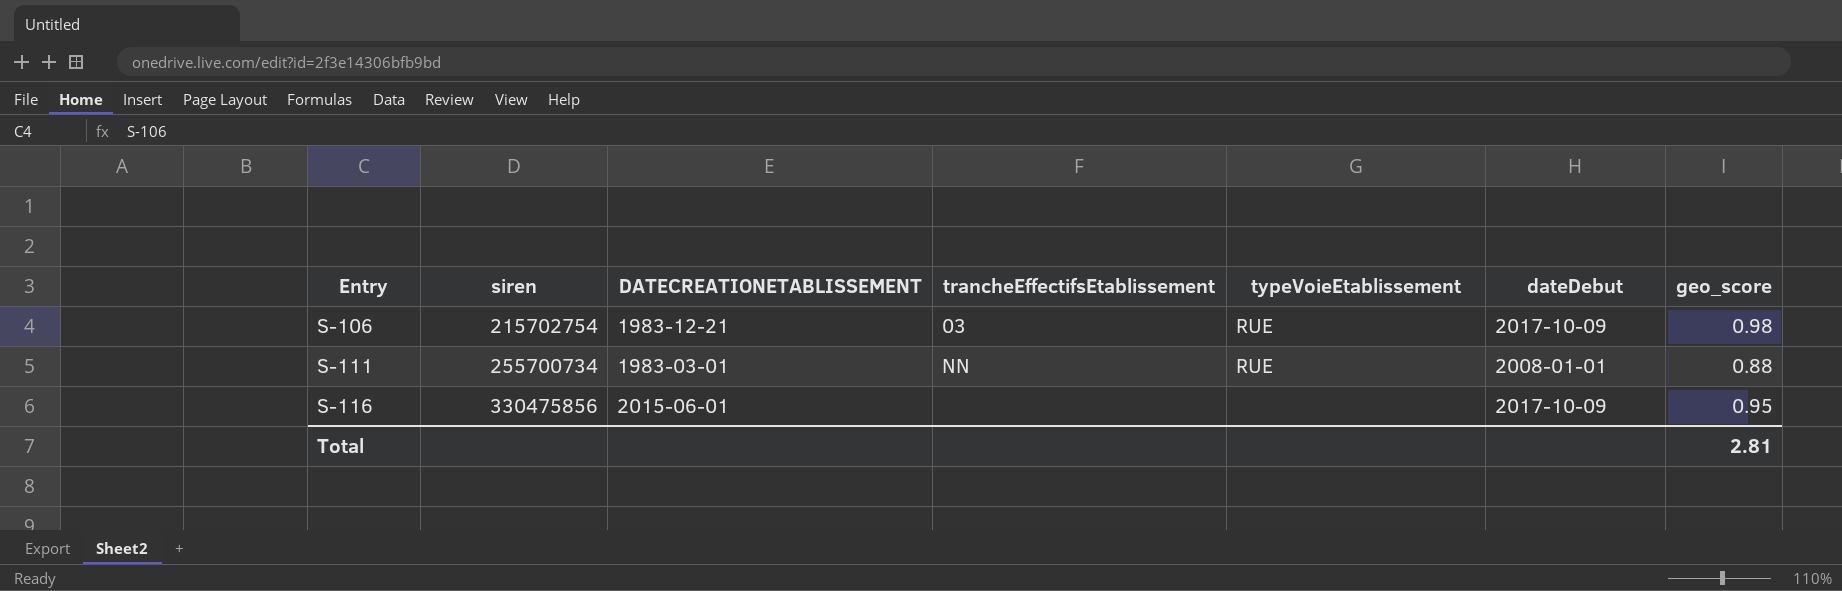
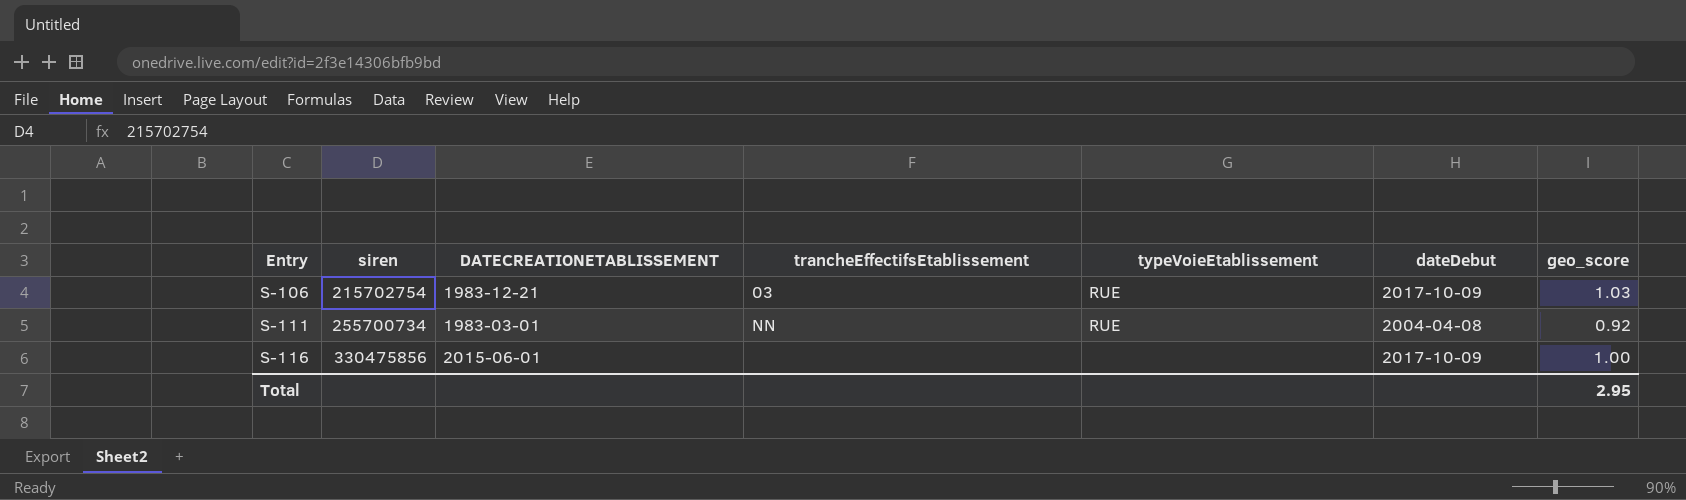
S-106 | geo_score: 0.98 -> 1.03
S-111 | dateDebut: 2008-01-01 -> 2004-04-08
S-111 | geo_score: 0.88 -> 0.92
S-116 | geo_score: 0.95 -> 1.00
Total | geo_score: 2.81 -> 2.95

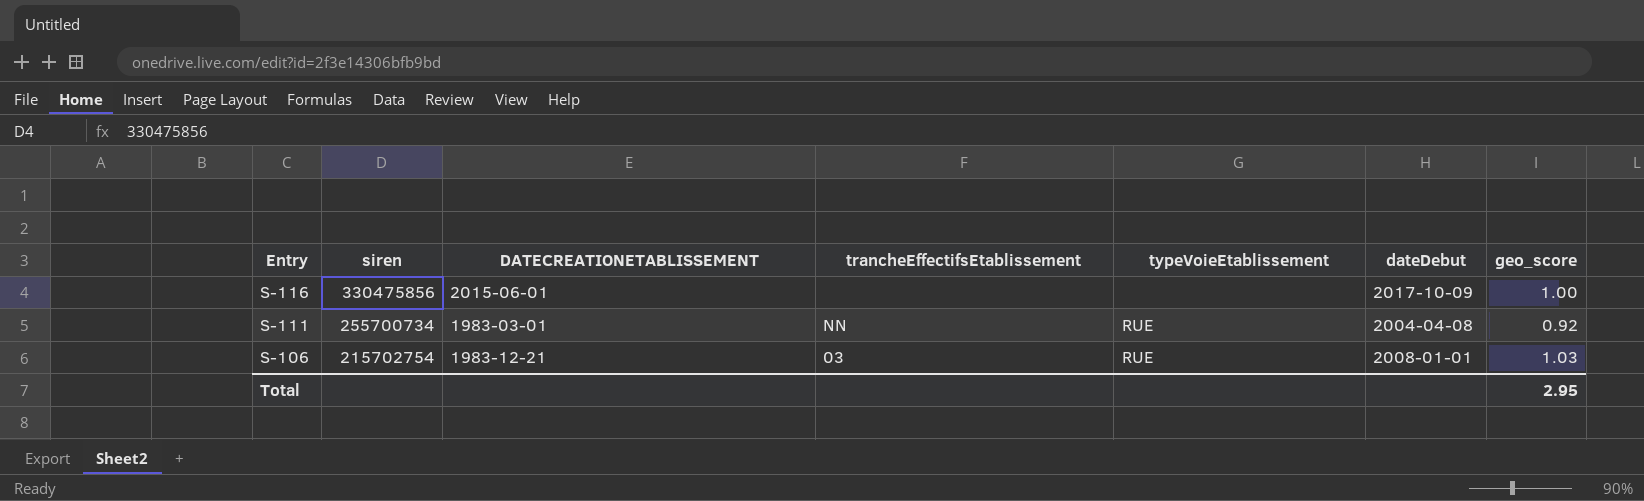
row order: Entry ascending -> Entry descending
S-106 | dateDebut: 2017-10-09 -> 2008-01-01

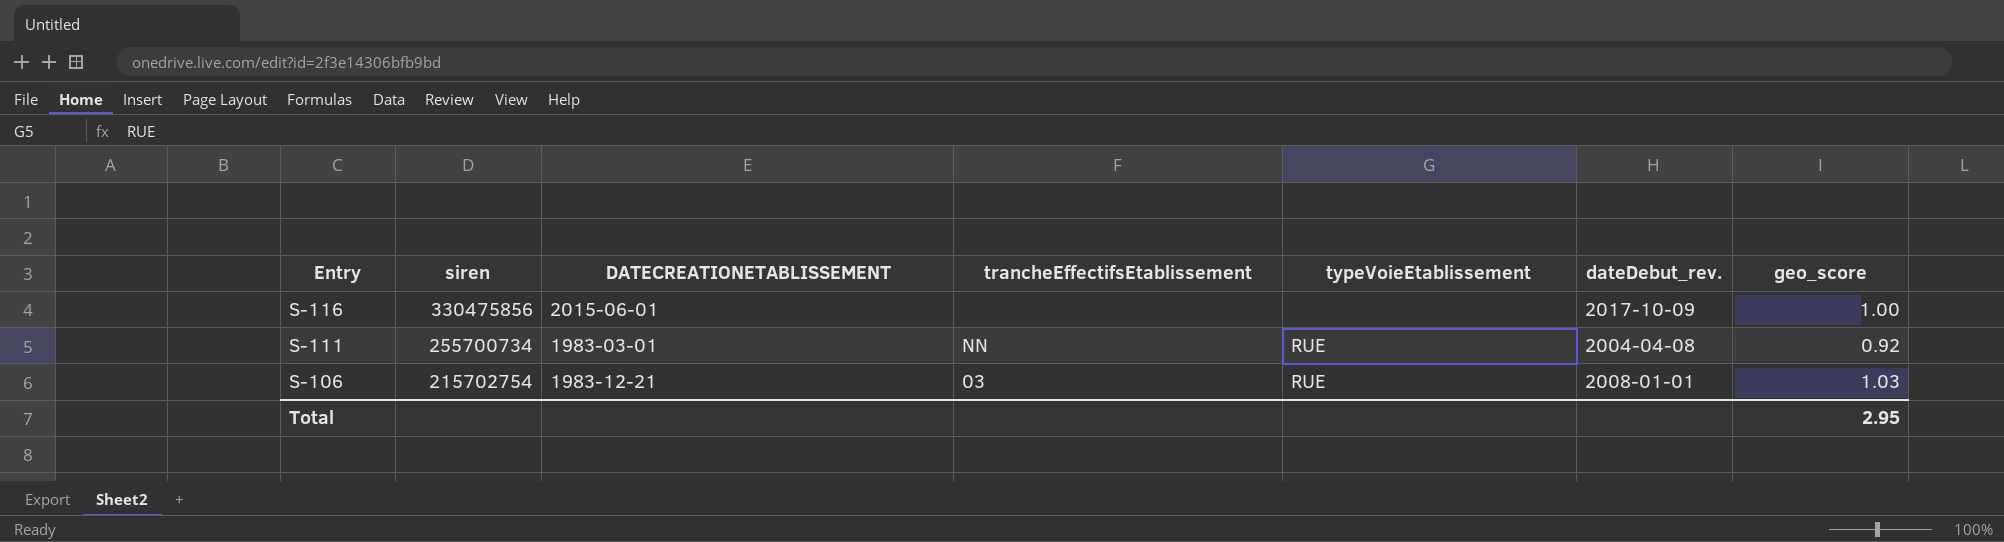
column name: dateDebut -> dateDebut_rev.

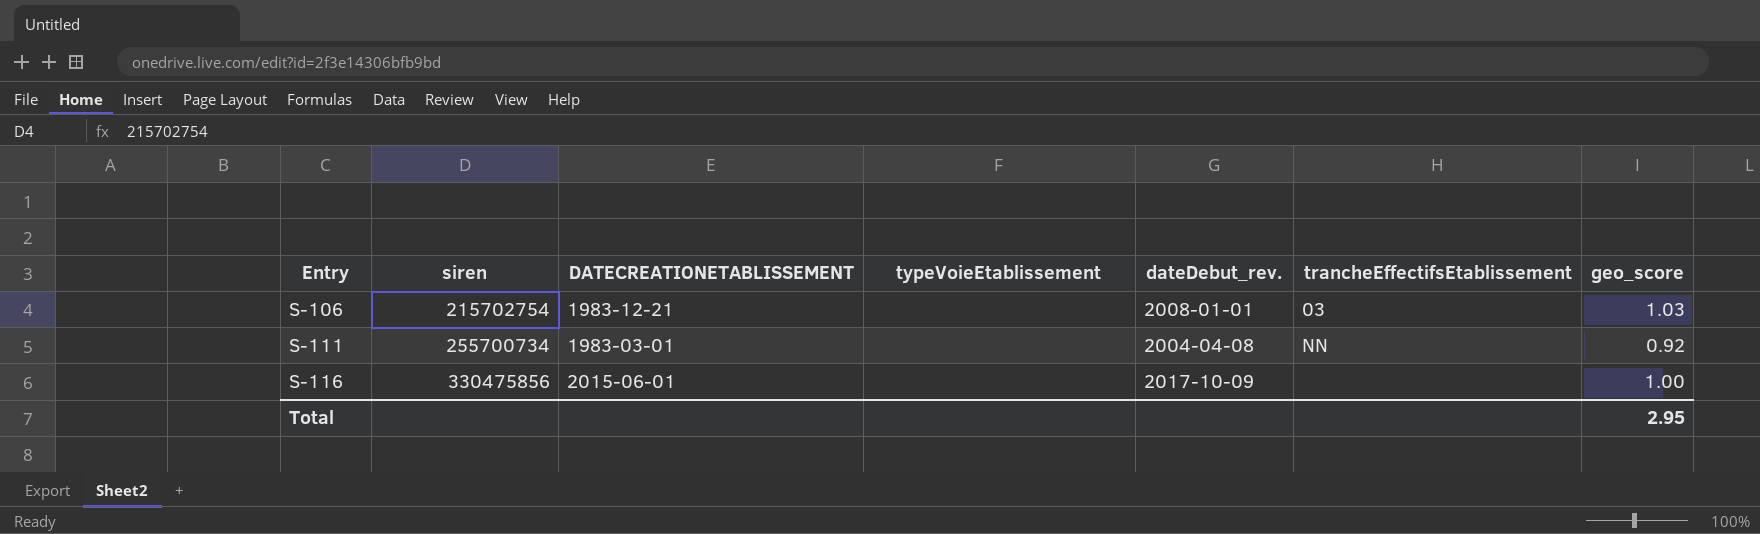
row order: Entry descending -> Entry ascending
column trancheEffectifsEtablissement | position: 4 -> 6
S-106 | typeVoieEtablissement: RUE -> none
S-111 | typeVoieEtablissement: RUE -> none

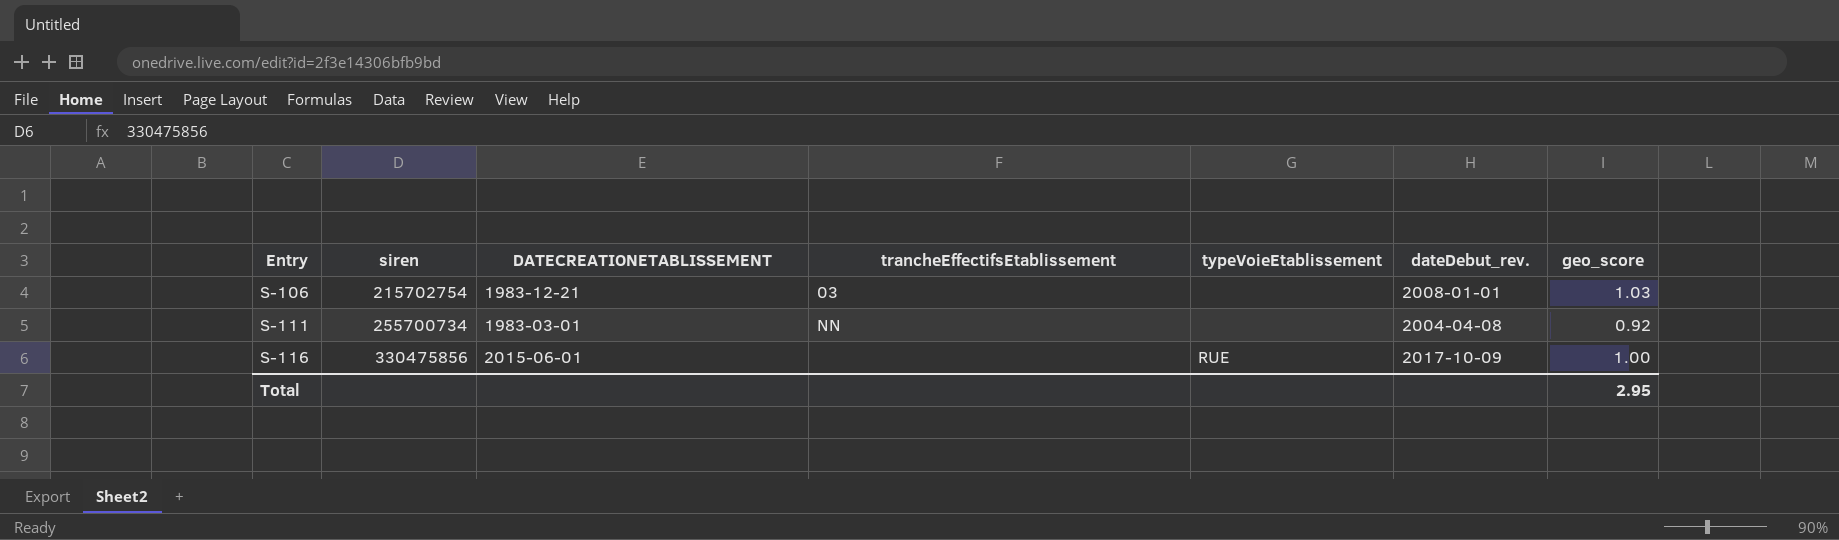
column trancheEffectifsEtablissement | position: 6 -> 4
S-116 | typeVoieEtablissement: none -> RUE

